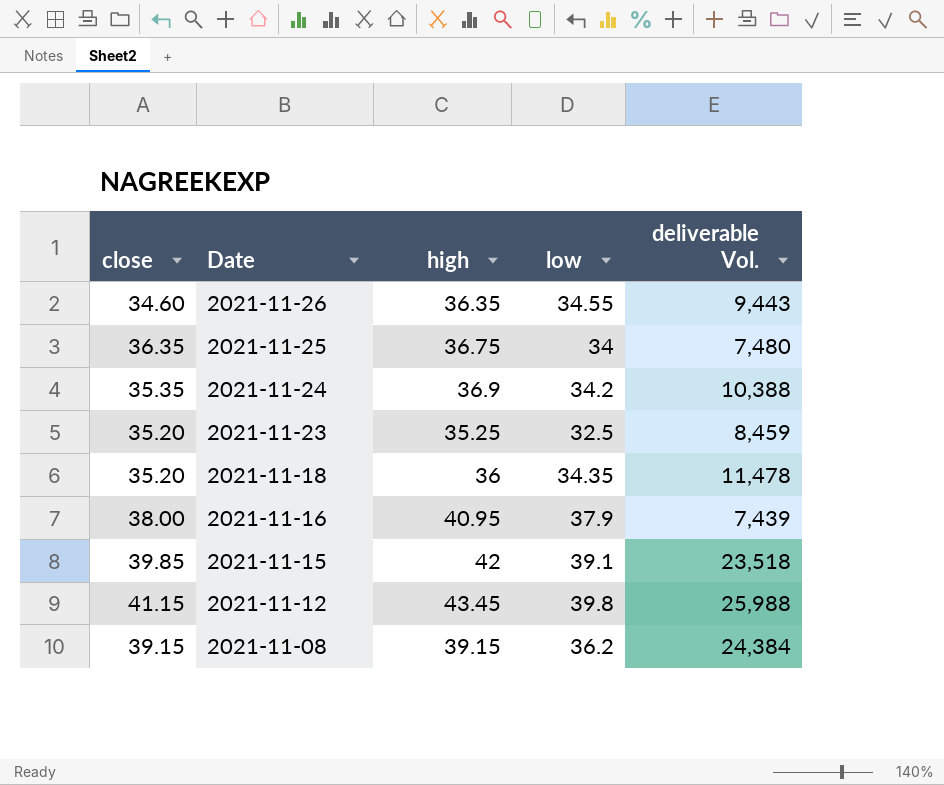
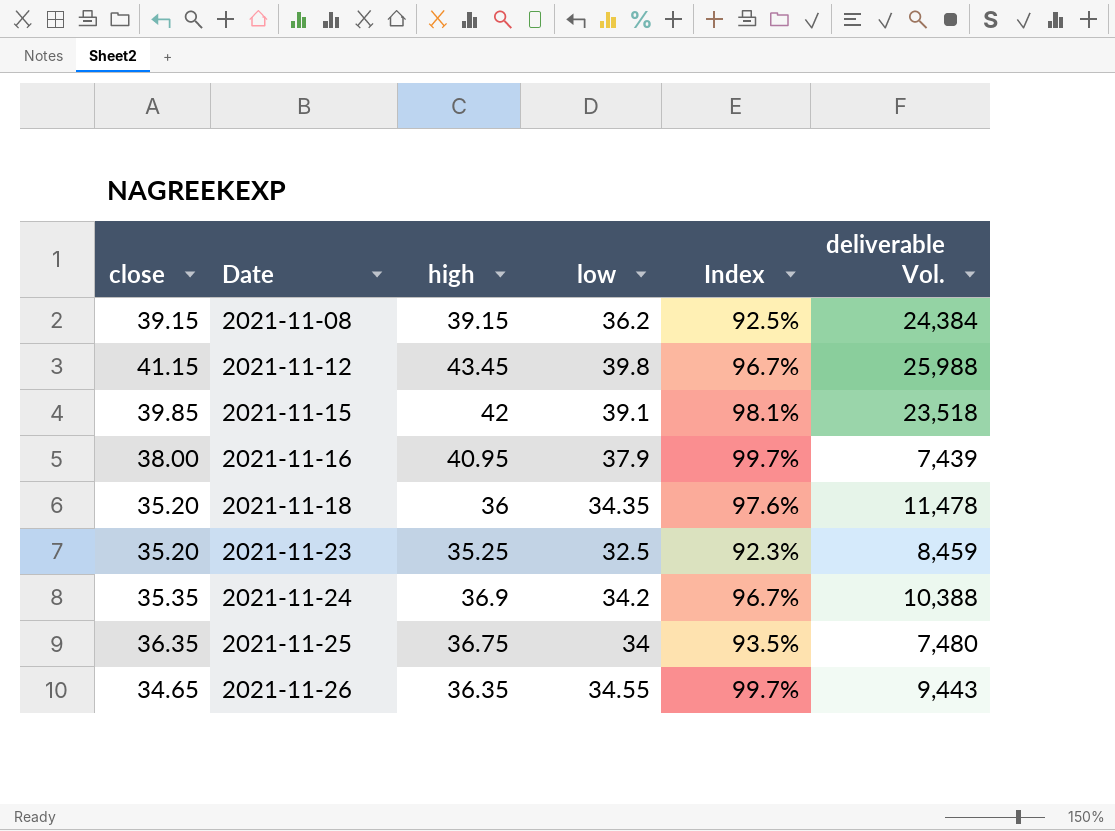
row order: Date descending -> Date ascending
column Index | formula: none -> [low] / [close]
2021-11-26 | close: 34.60 -> 34.65

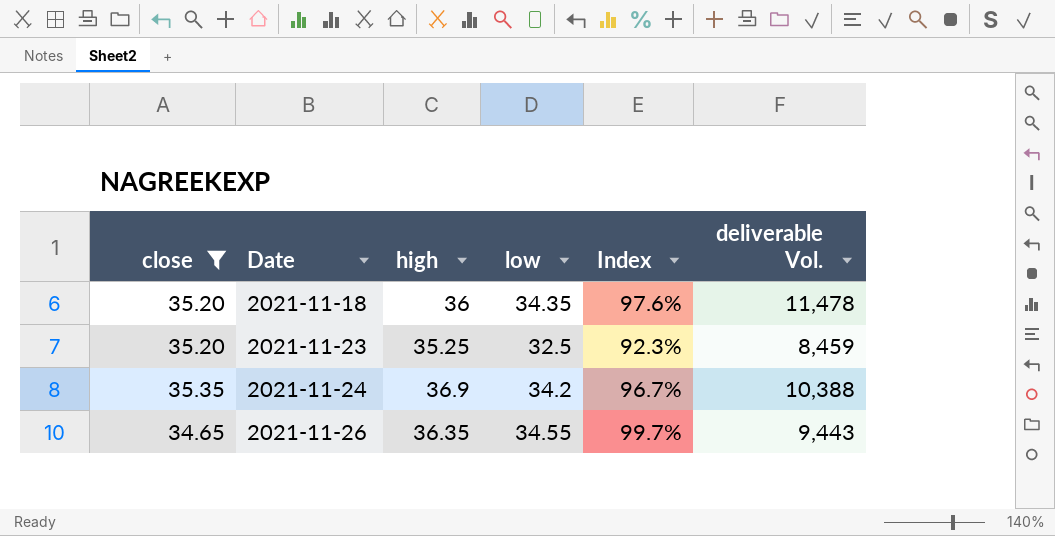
filter: none -> close <= 35.35

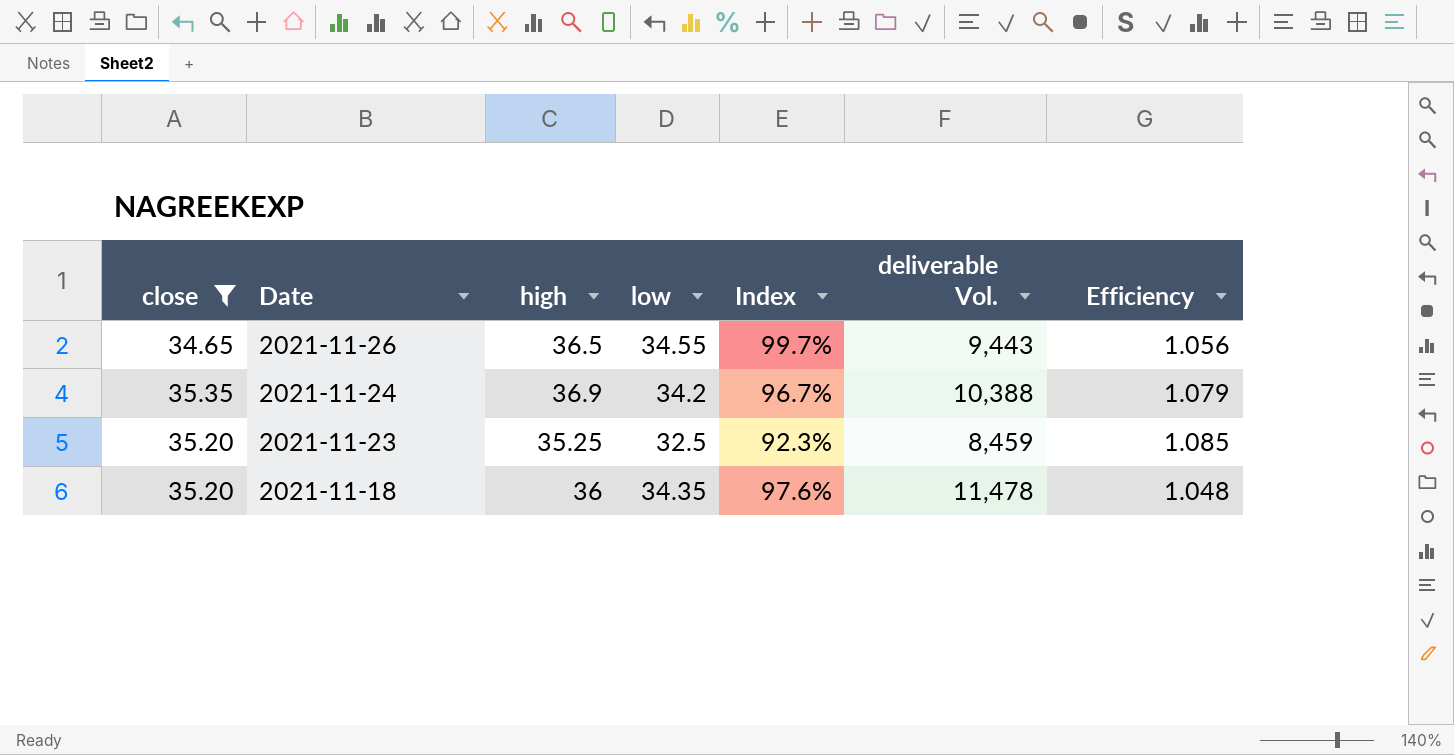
row order: Date ascending -> Date descending
column Efficiency | formula: none -> [high] / [low]
2021-11-26 | high: 36.35 -> 36.5

